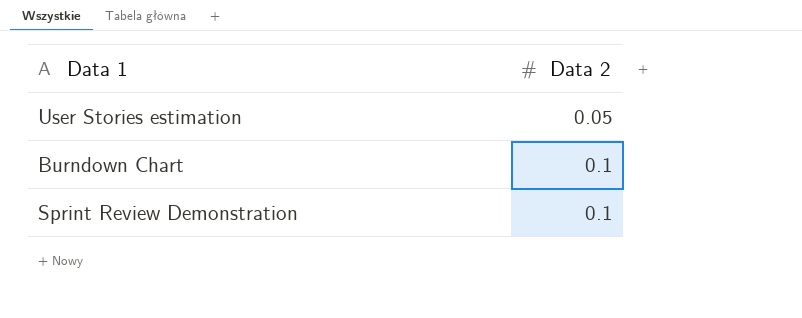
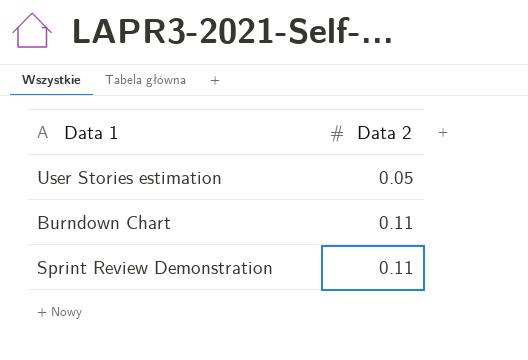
Burndown Chart | Data 2: 0.1 -> 0.11
Sprint Review Demonstration | Data 2: 0.1 -> 0.11

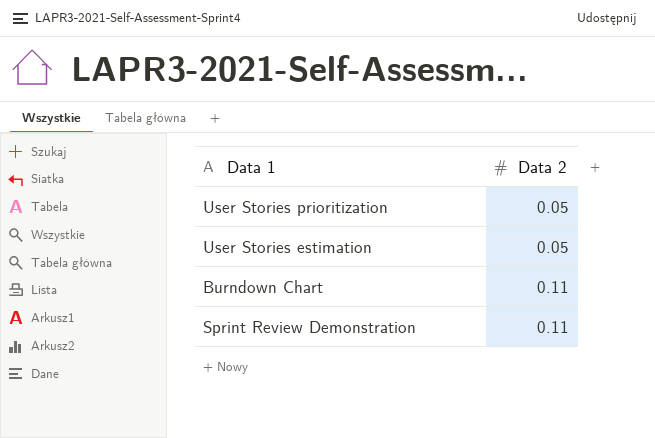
row User Stories prioritization: none -> 0.05

